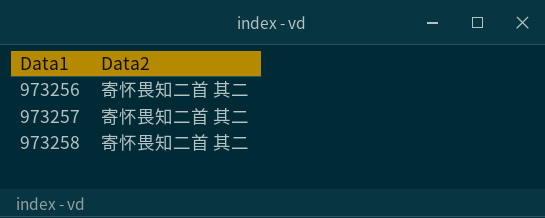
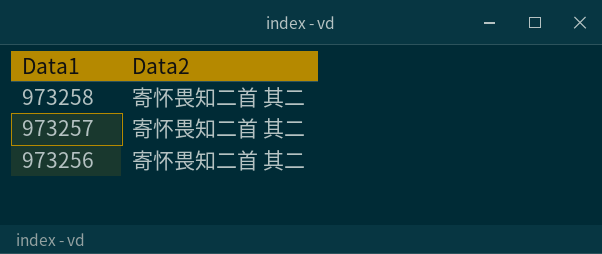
row order: Data1 ascending -> Data1 descending

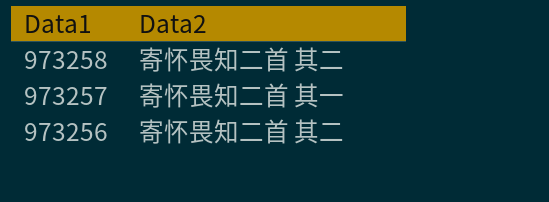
973257 | Data2: 寄怀畏知二首 其二 -> 寄怀畏知二首 其一

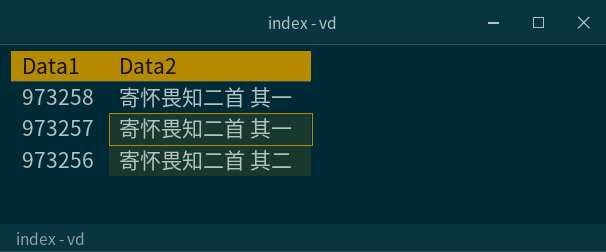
973258 | Data2: 寄怀畏知二首 其二 -> 寄怀畏知二首 其一

